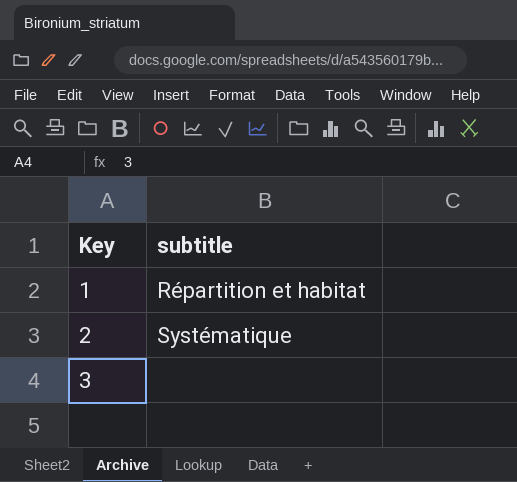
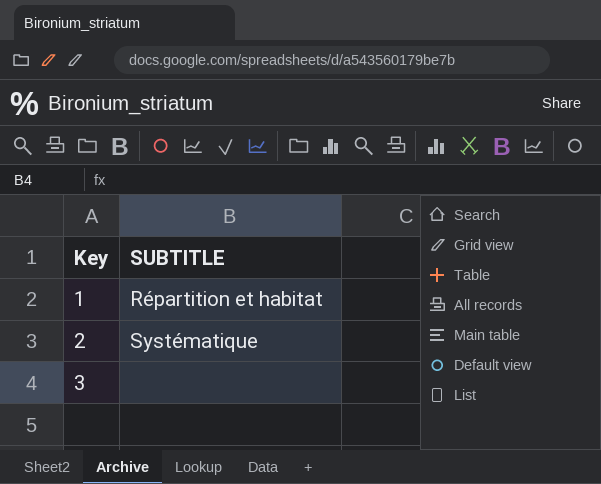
column name: subtitle -> SUBTITLE

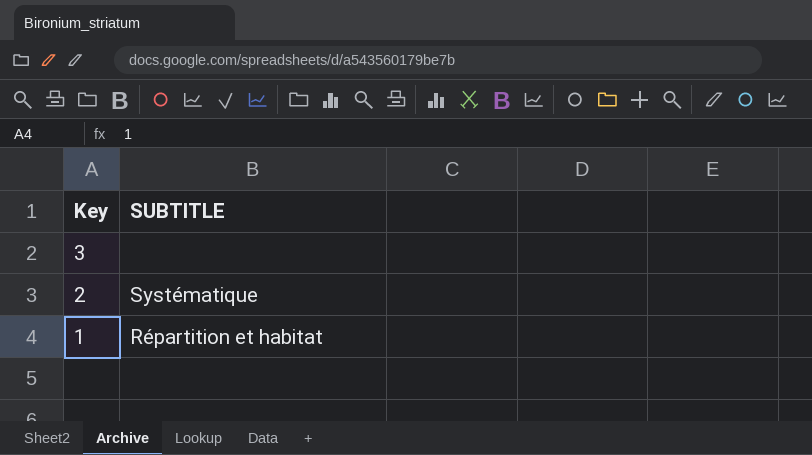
row order: Key ascending -> Key descending

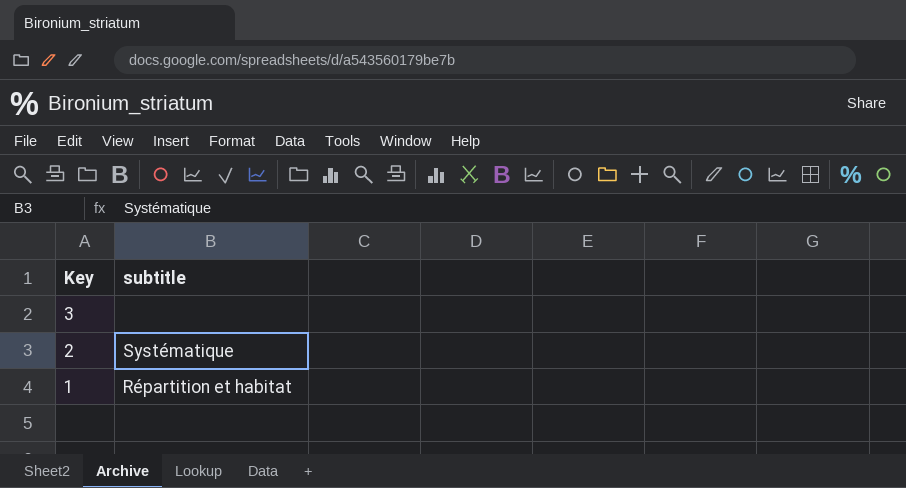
column name: SUBTITLE -> subtitle

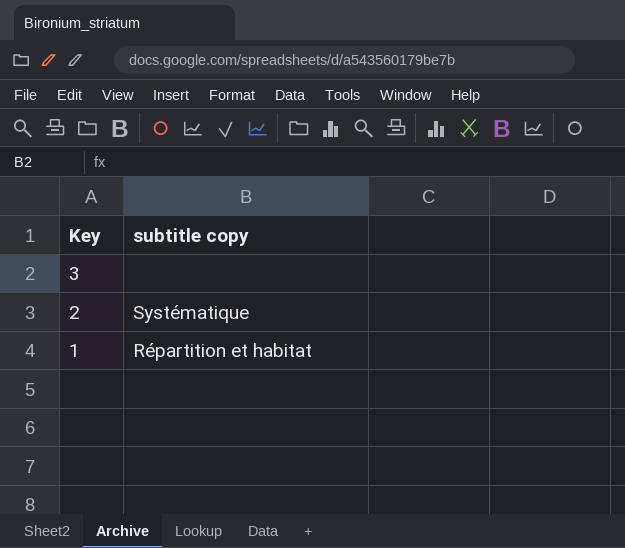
column name: subtitle -> subtitle copy

